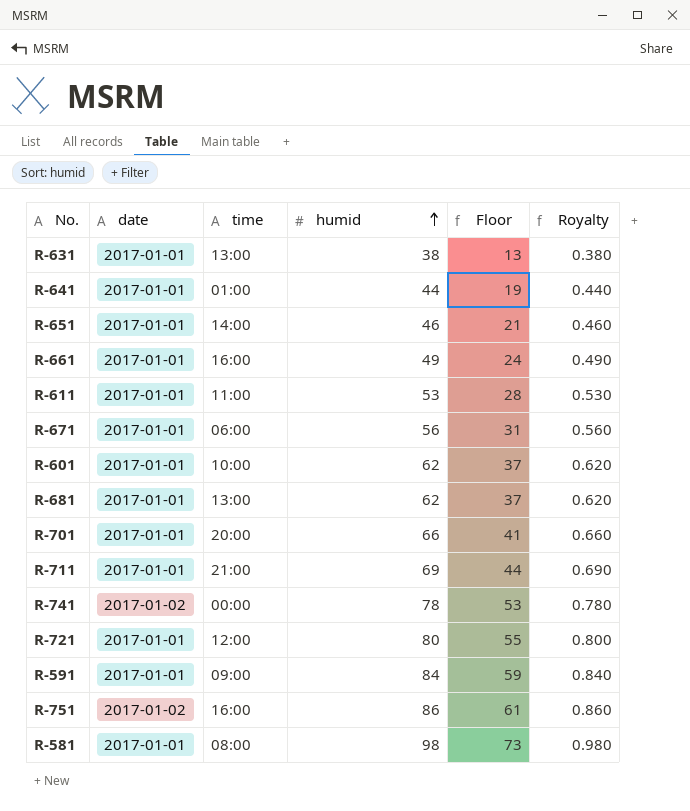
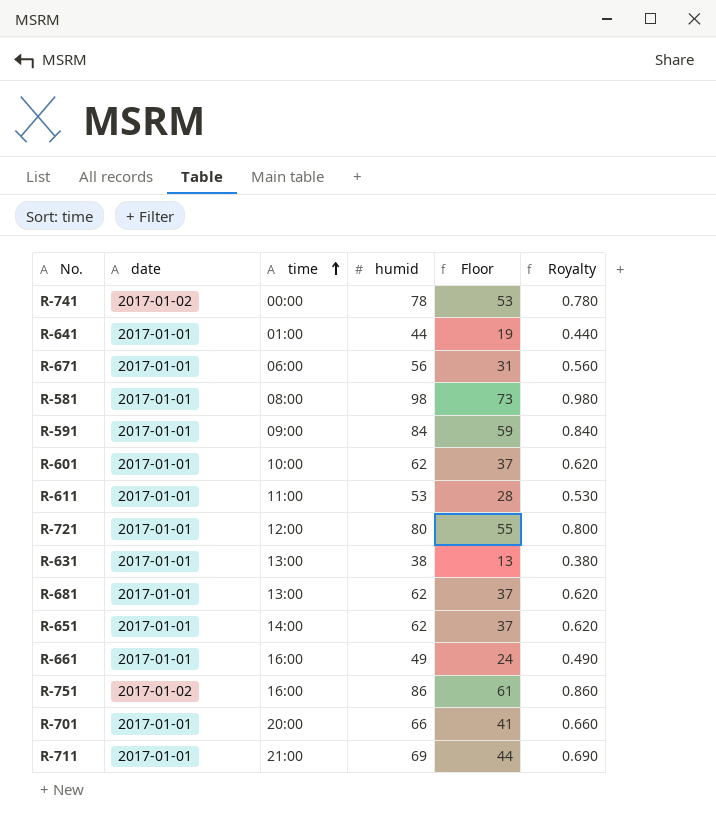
row order: humid ascending -> time ascending
R-651 | humid: 46 -> 62
R-651 | Floor: 21 -> 37
R-651 | Royalty: 0.460 -> 0.620

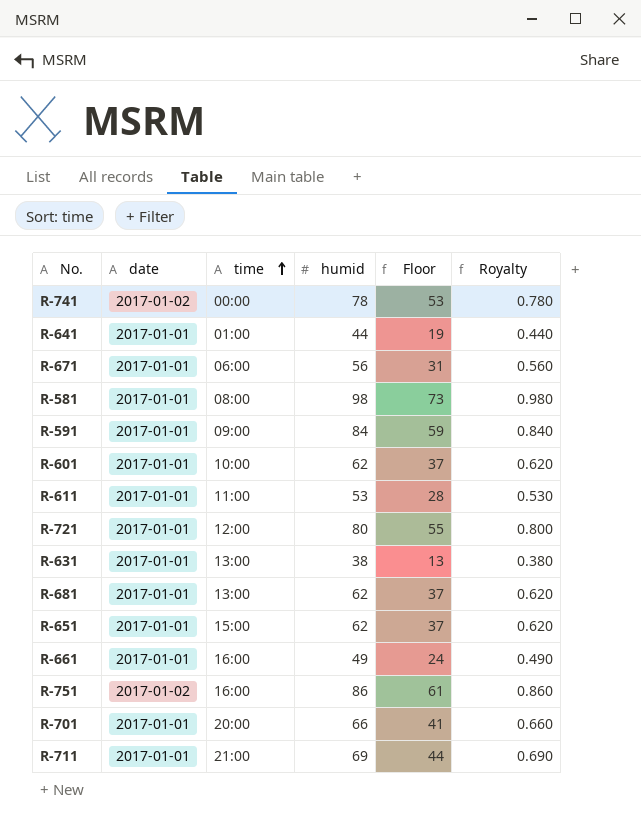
R-651 | time: 14:00 -> 15:00

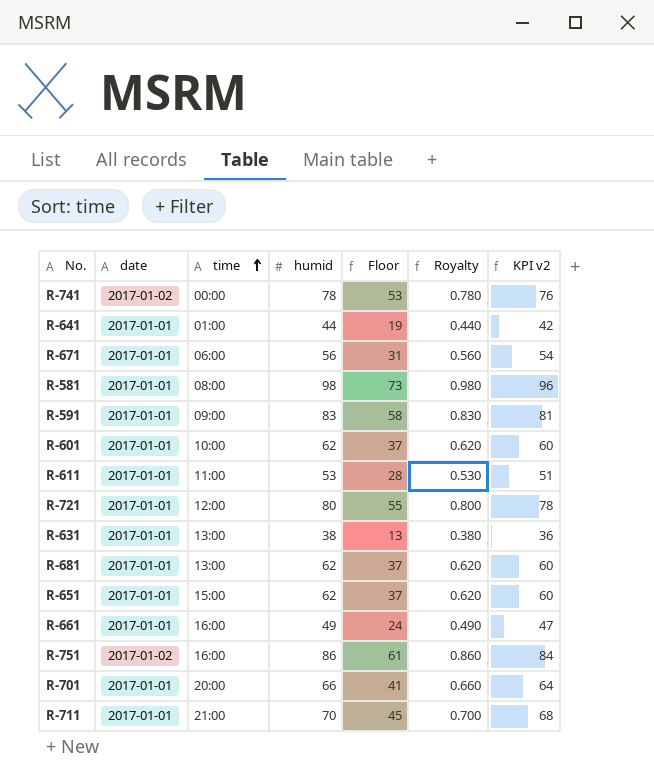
column KPI v2 | formula: none -> [humid] - 2
R-591 | humid: 84 -> 83
R-591 | Floor: 59 -> 58
R-591 | Royalty: 0.840 -> 0.830
R-711 | humid: 69 -> 70
R-711 | Floor: 44 -> 45
R-711 | Royalty: 0.690 -> 0.700

